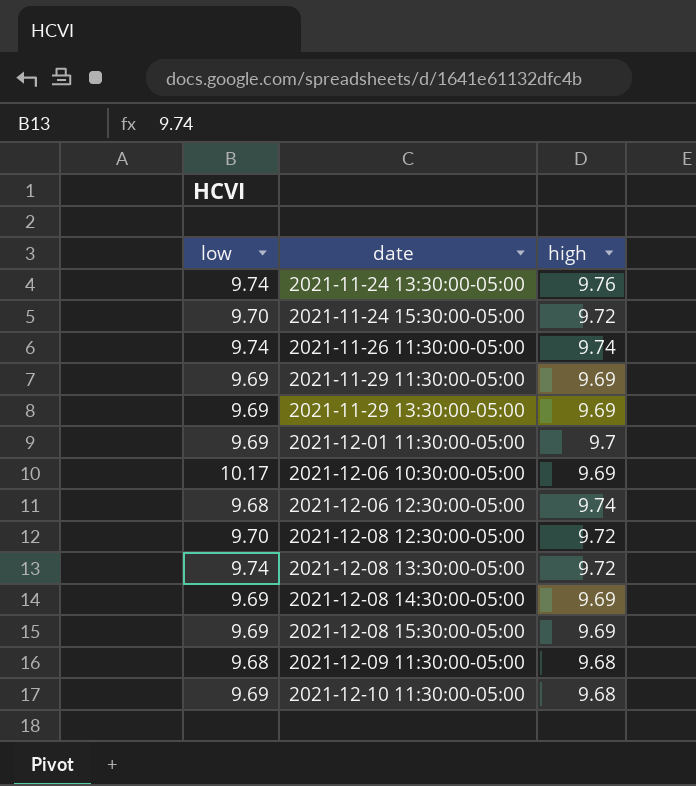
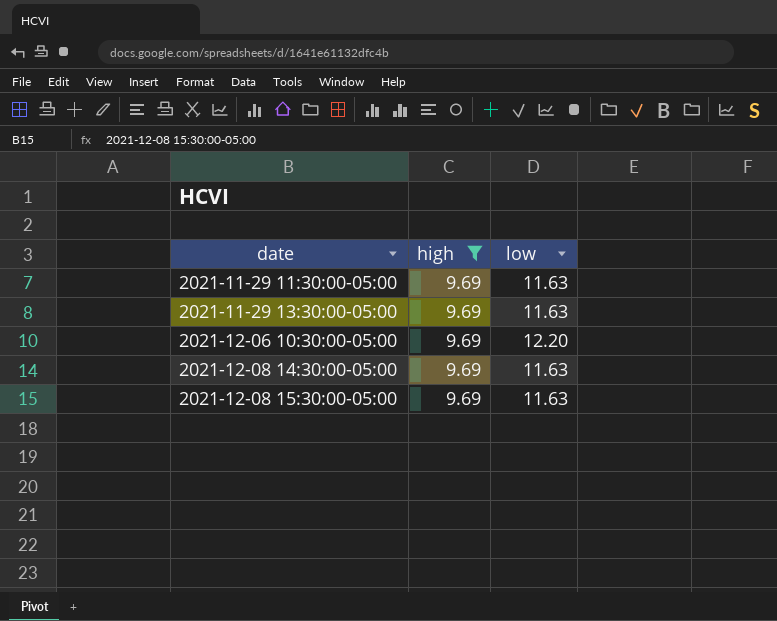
filter: none -> high = 9.69
column low | position: 1 -> 3
2021-11-29 11:30:00-05:00 | low: 9.69 -> 11.63
2021-11-29 13:30:00-05:00 | low: 9.69 -> 11.63
2021-12-06 10:30:00-05:00 | low: 10.17 -> 12.20
2021-12-08 14:30:00-05:00 | low: 9.69 -> 11.63
2021-12-08 15:30:00-05:00 | low: 9.69 -> 11.63

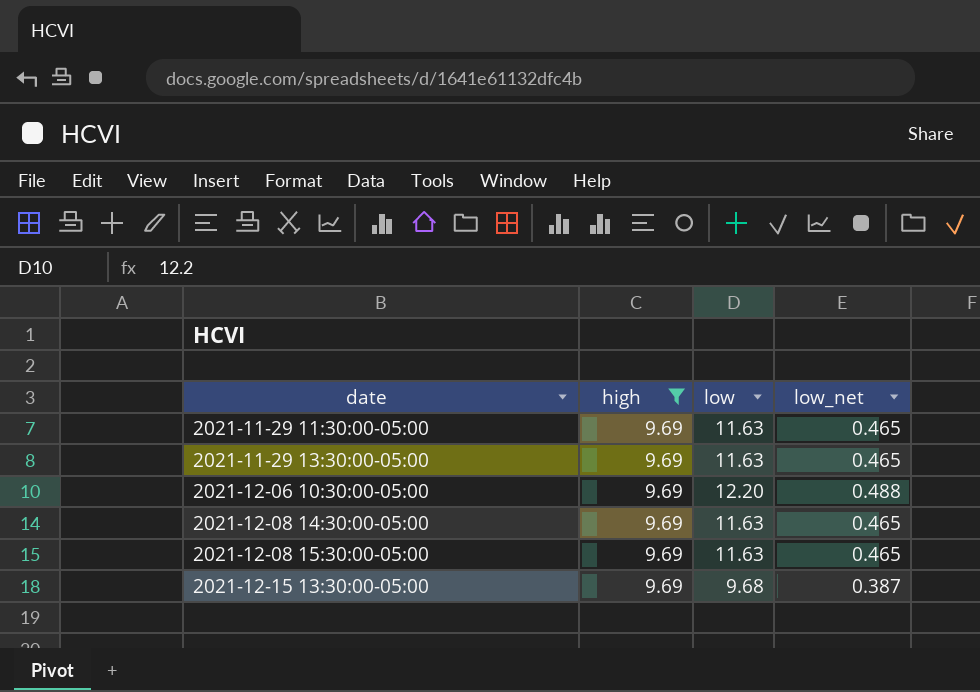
column low_net | formula: none -> [low] * 0.04
row 2021-12-15 13:30:00-05:00: none -> 9.69 | 9.68 | 0.387

